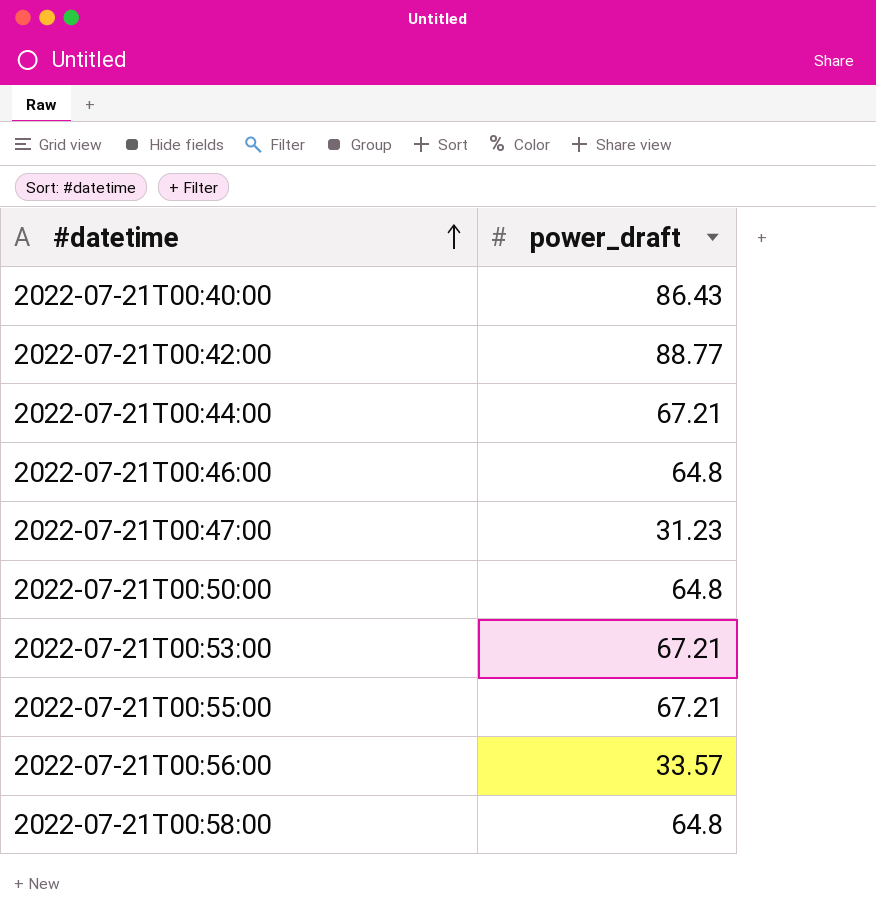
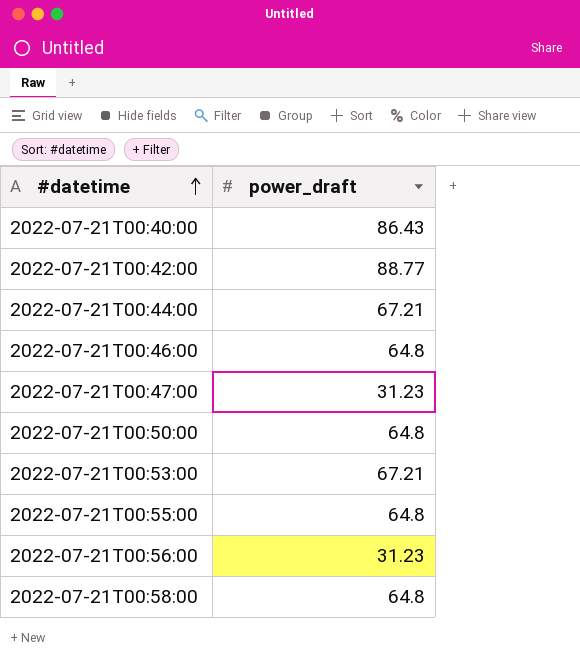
2022-07-21T00:55:00 | power_draft: 67.21 -> 64.8
2022-07-21T00:56:00 | power_draft: 33.57 -> 31.23

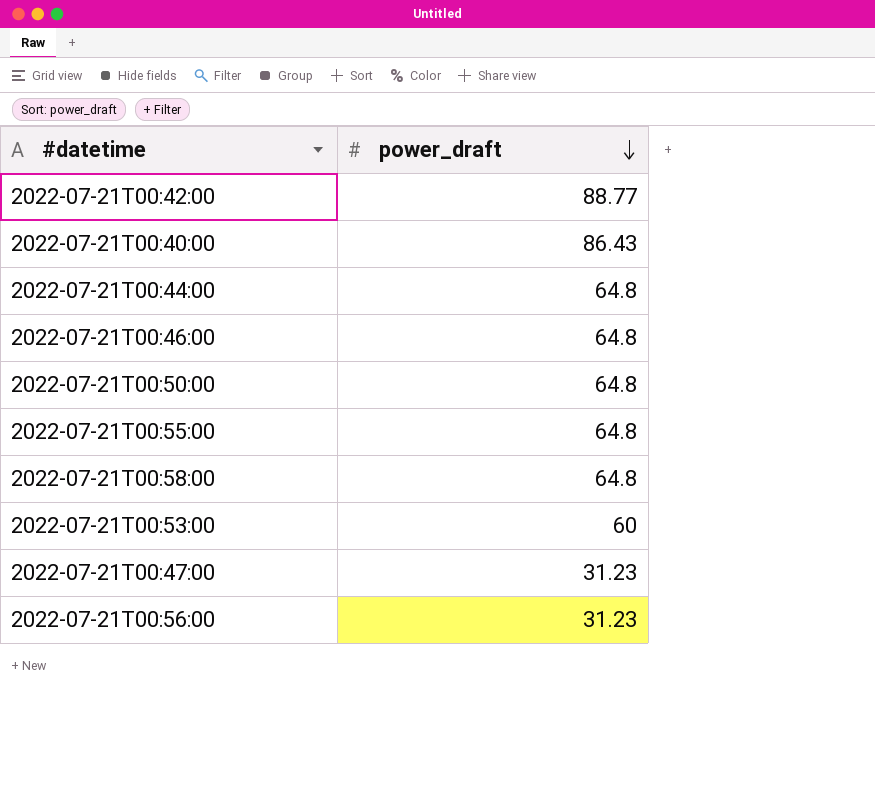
row order: #datetime ascending -> power_draft descending
2022-07-21T00:44:00 | power_draft: 67.21 -> 64.8
2022-07-21T00:53:00 | power_draft: 67.21 -> 60

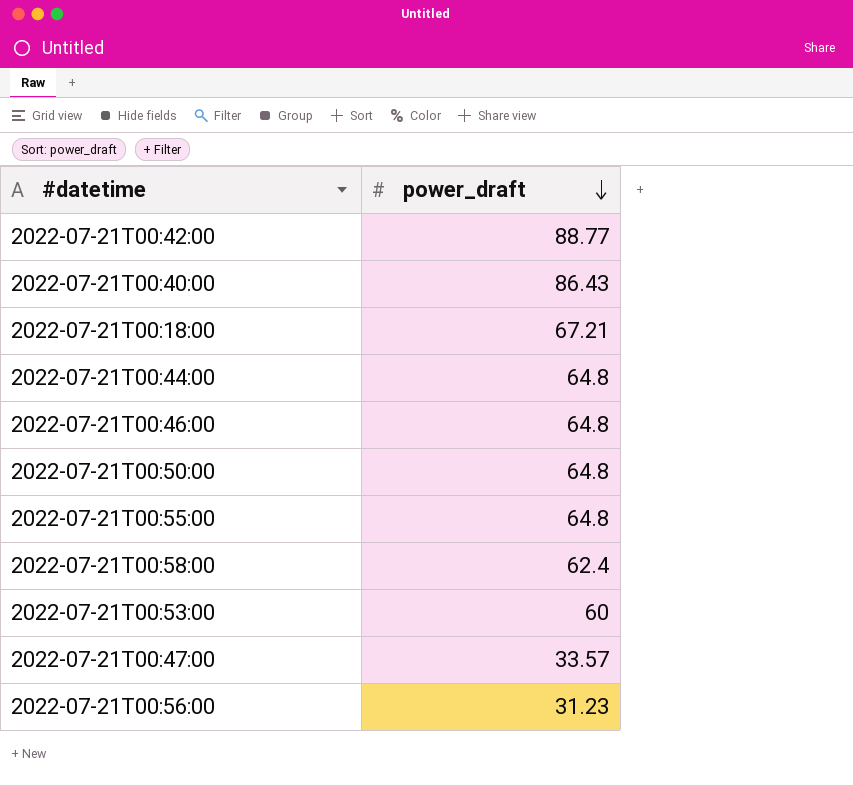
row 2022-07-21T00:18:00: none -> 67.21
2022-07-21T00:58:00 | power_draft: 64.8 -> 62.4
2022-07-21T00:47:00 | power_draft: 31.23 -> 33.57

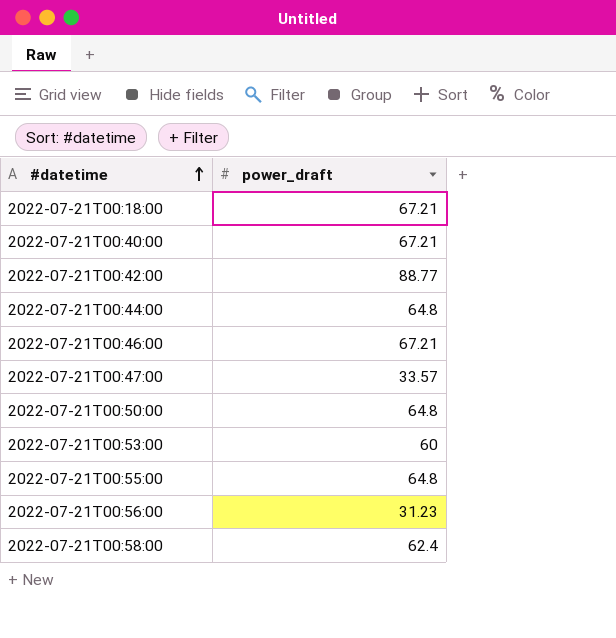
row order: power_draft descending -> #datetime ascending
2022-07-21T00:40:00 | power_draft: 86.43 -> 67.21
2022-07-21T00:46:00 | power_draft: 64.8 -> 67.21

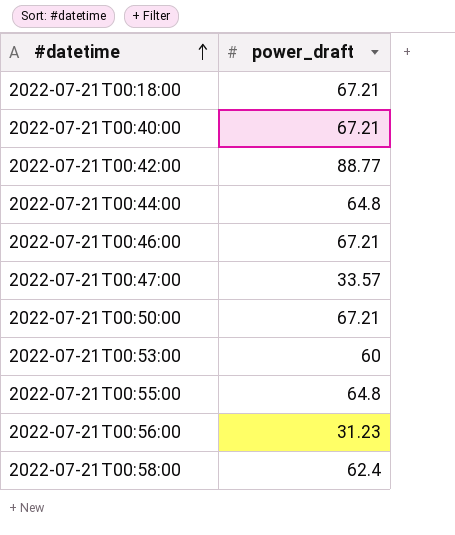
2022-07-21T00:50:00 | power_draft: 64.8 -> 67.21

